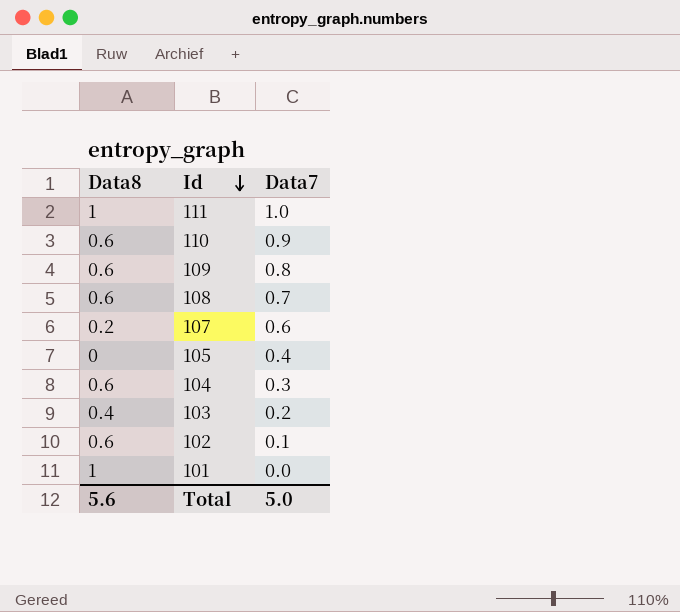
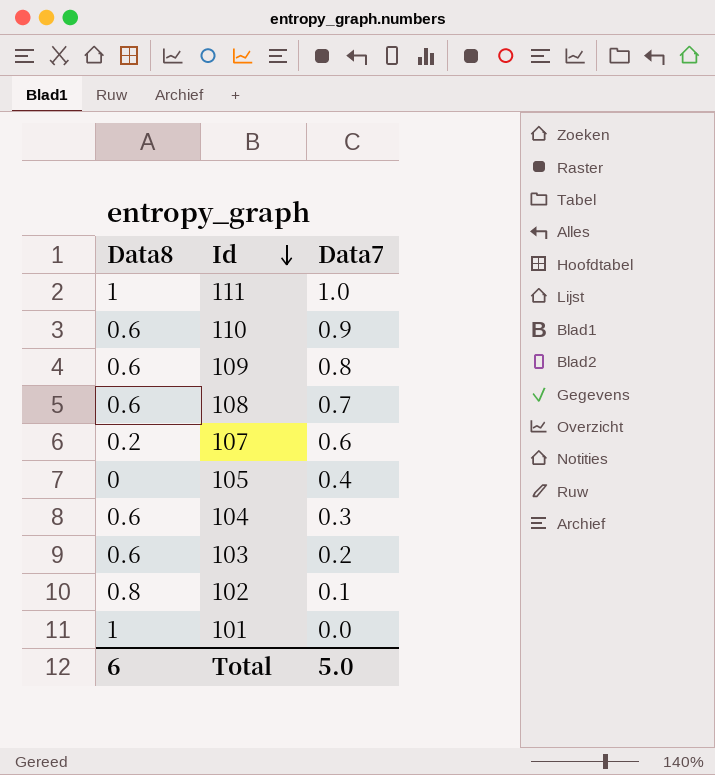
103 | Data8: 0.4 -> 0.6
102 | Data8: 0.6 -> 0.8
Total | Data8: 5.6 -> 6

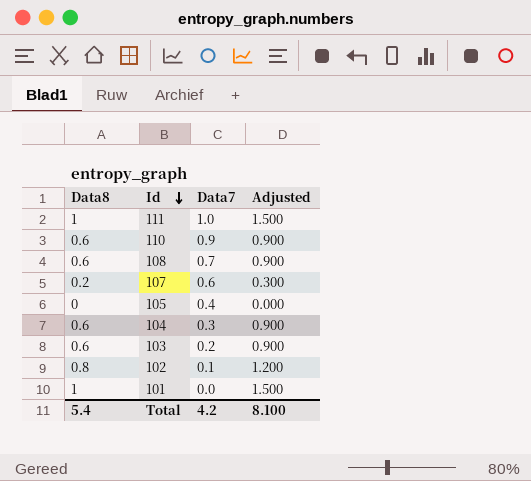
column Adjusted | formula: none -> [Data8] * 1.5
row 109: 0.6 | 0.8 -> none
Total | Data8: 6 -> 5.4
Total | Data7: 5.0 -> 4.2

